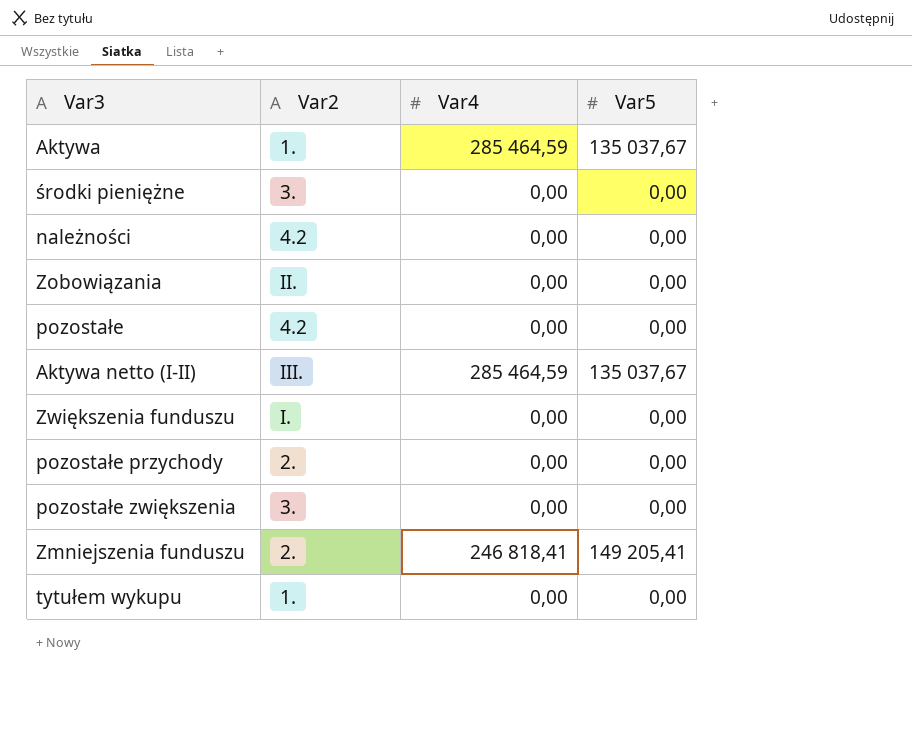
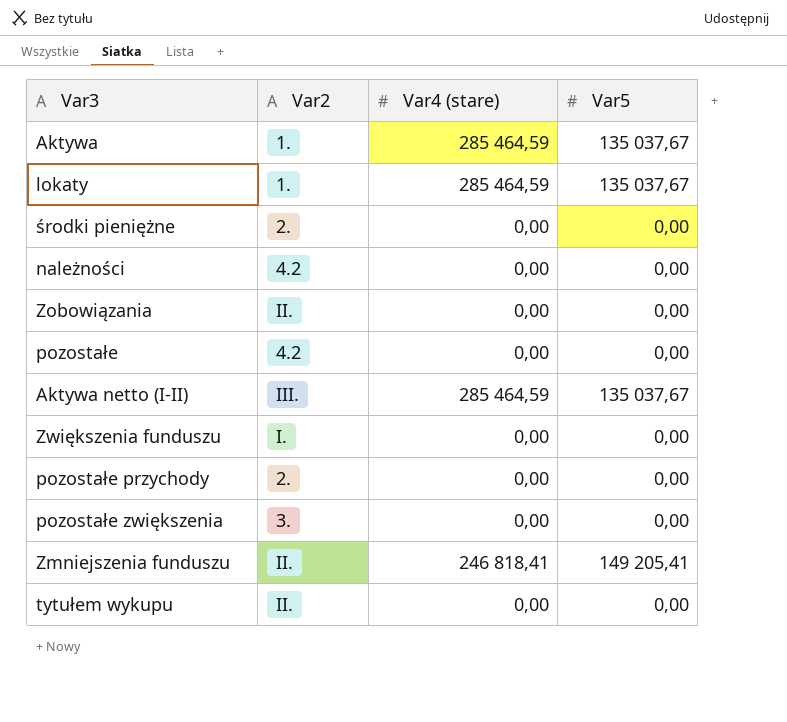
column name: Var4 -> Var4 (stare)
row lokaty: none -> 1. | 285 464,59 | 135 037,67
środki pieniężne | Var2: 3. -> 2.
Zmniejszenia funduszu | Var2: 2. -> II.
tytułem wykupu | Var2: 1. -> II.

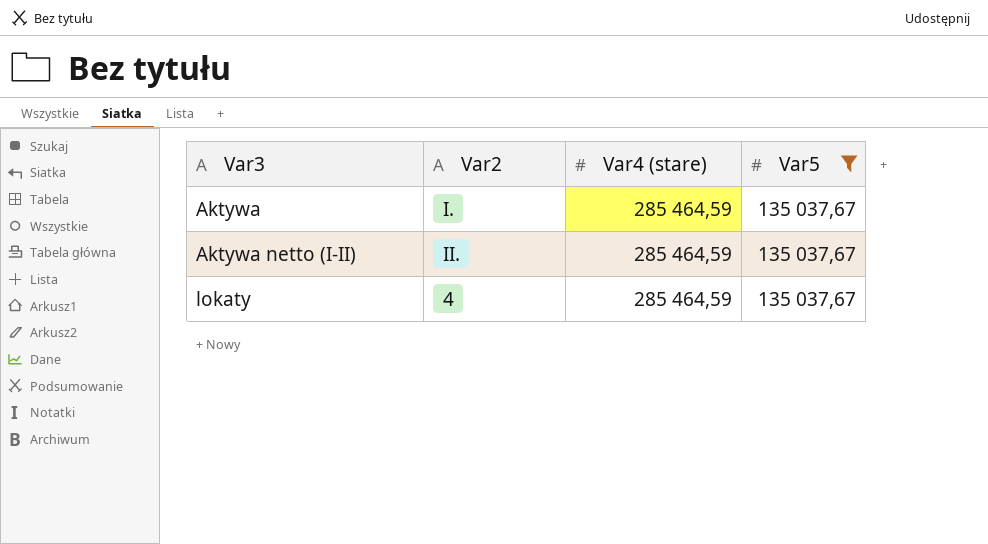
filter: none -> Var5 = 135 037,67
row order: none -> Var3 ascending
Aktywa | Var2: 1. -> I.
Aktywa netto (I-II) | Var2: III. -> II.
lokaty | Var2: 1. -> 4

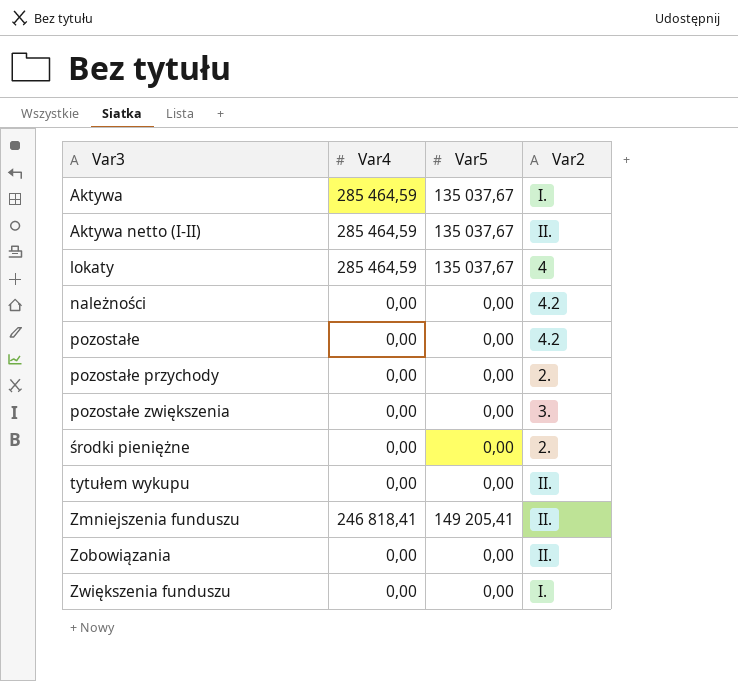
filter: Var5 = 135 037,67 -> none
column name: Var4 (stare) -> Var4
column Var2 | position: 2 -> 4

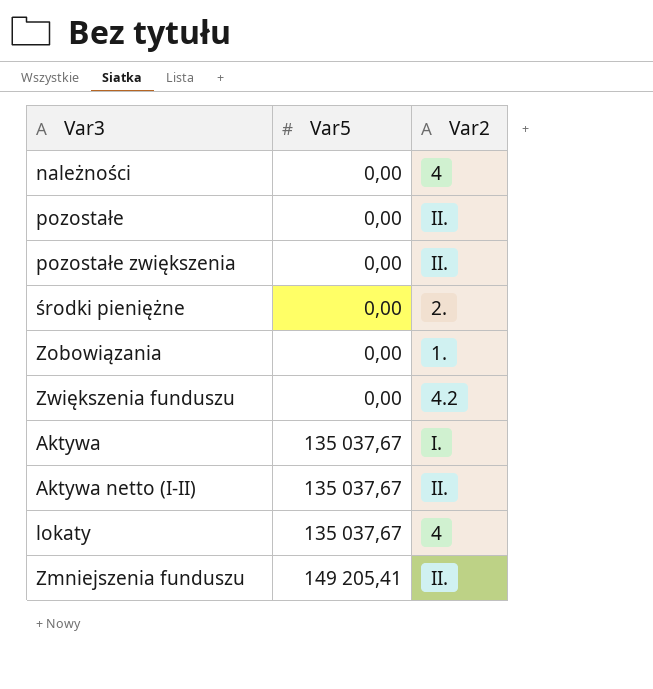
row order: Var3 ascending -> Var5 ascending
column Var4 | position: 2 -> none
row pozostałe przychody: 0,00 | 0,00 | 2. -> none
row tytułem wykupu: 0,00 | 0,00 | II. -> none
należności | Var2: 4.2 -> 4
pozostałe | Var2: 4.2 -> II.
pozostałe zwiększenia | Var2: 3. -> II.
Zobowiązania | Var2: II. -> 1.
Zwiększenia funduszu | Var2: I. -> 4.2

